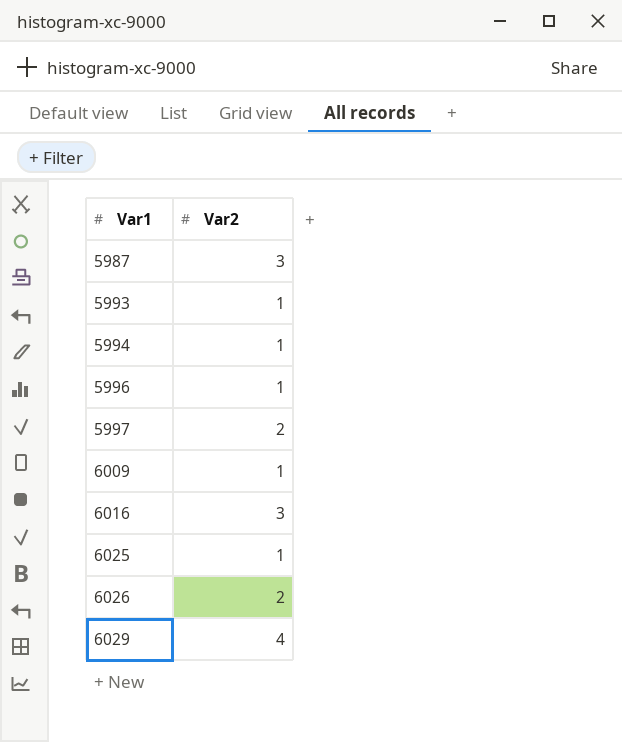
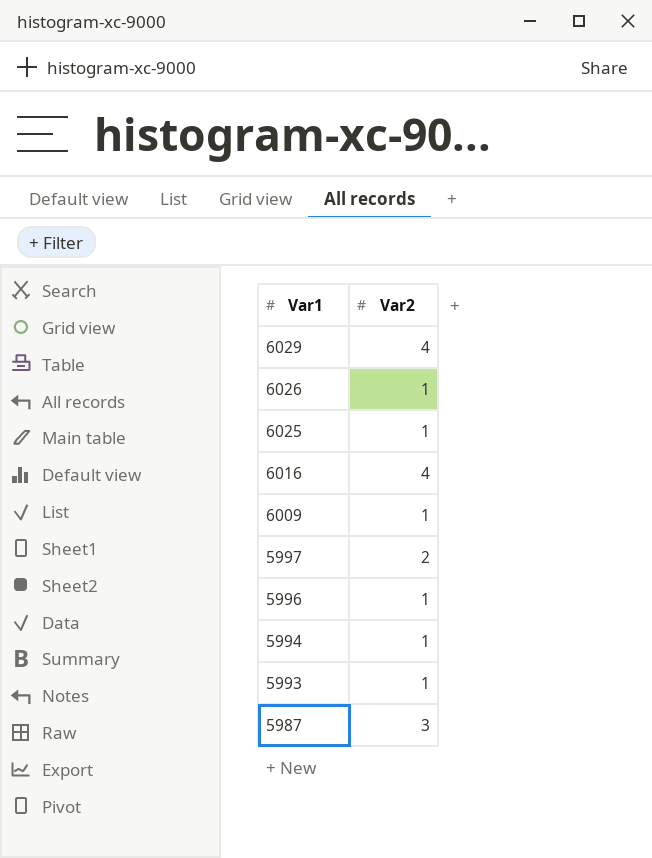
row order: Var1 ascending -> Var1 descending
6026 | Var2: 2 -> 1
6016 | Var2: 3 -> 4

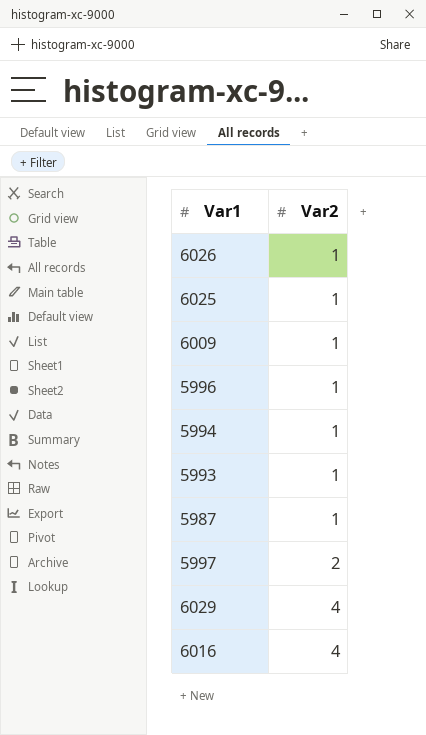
row order: Var1 descending -> Var2 ascending
5987 | Var2: 3 -> 1

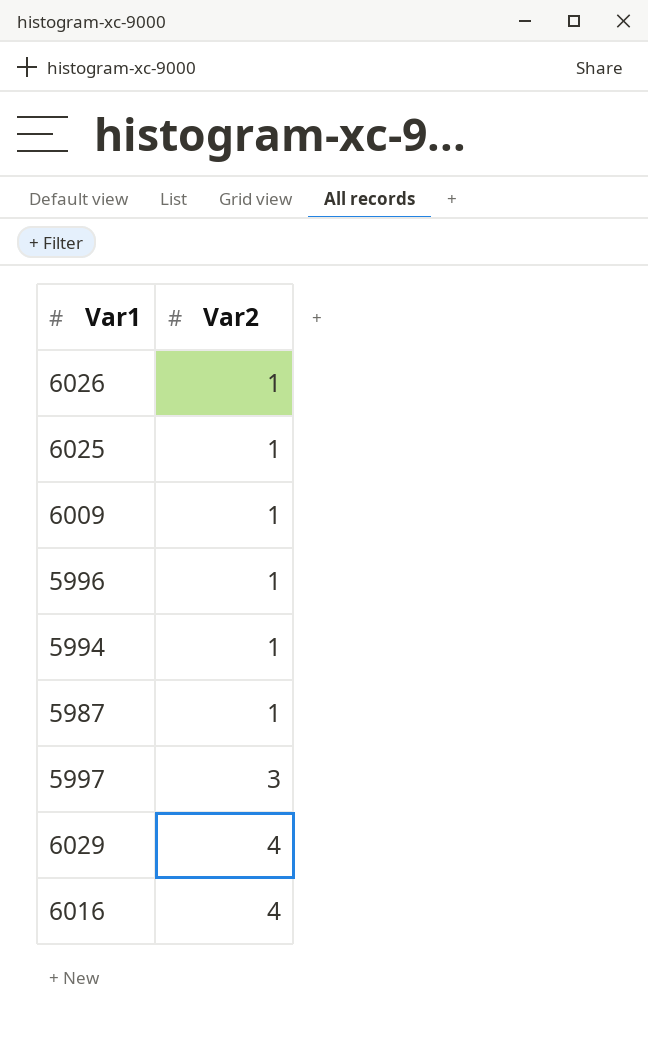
row 5993: 1 -> none
5997 | Var2: 2 -> 3

